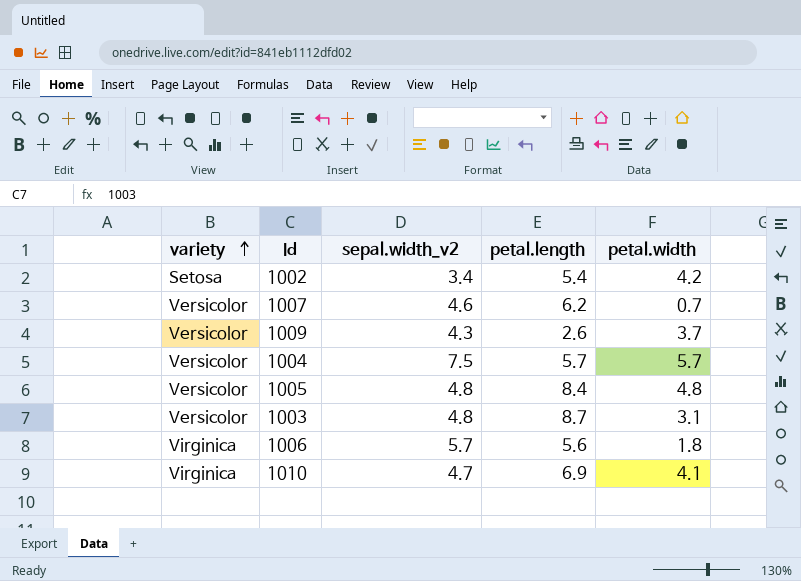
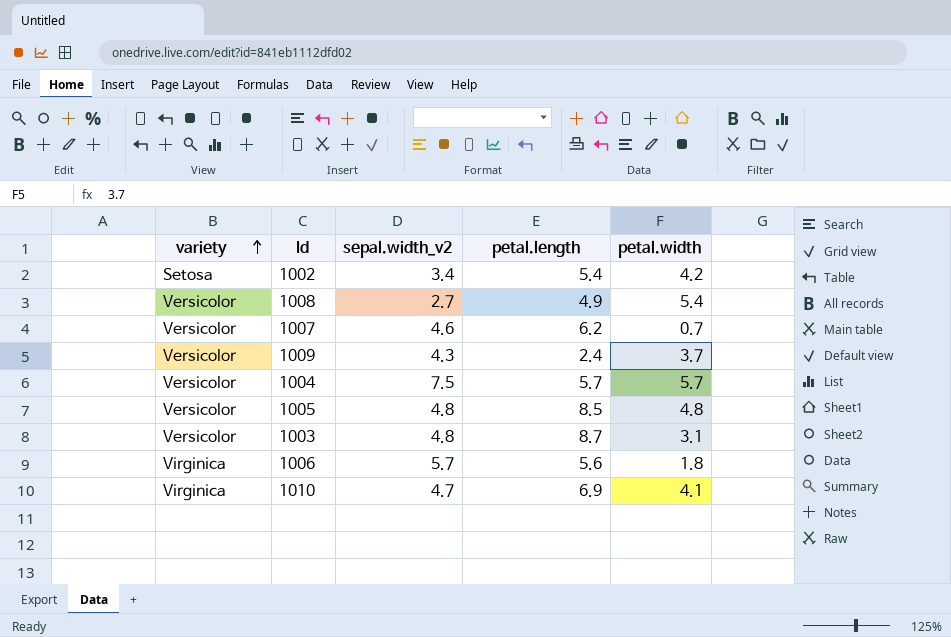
row 1008: none -> Versicolor | 2.7 | 4.9 | 5.4
1009 | petal.length: 2.6 -> 2.4
1005 | petal.length: 8.4 -> 8.5

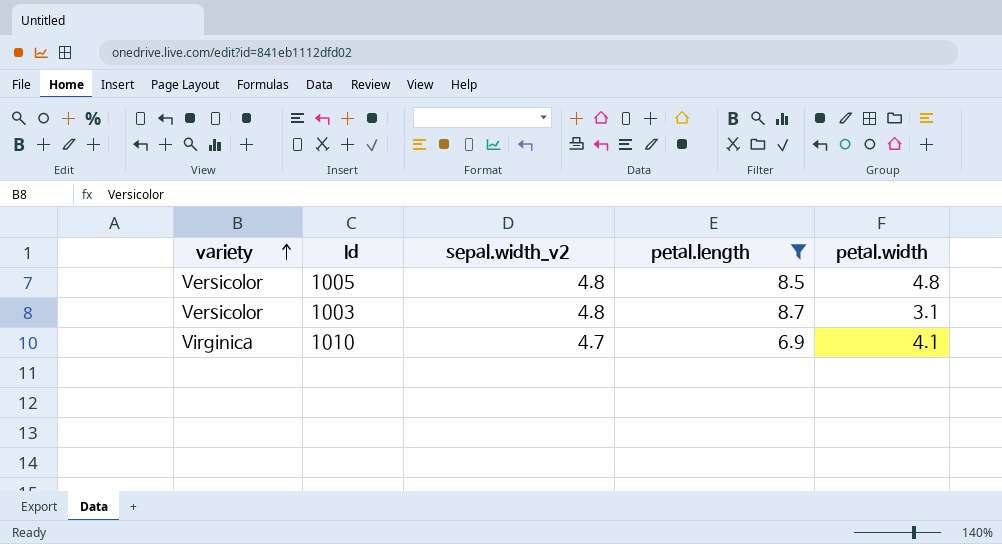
filter: none -> petal.length >= 6.9

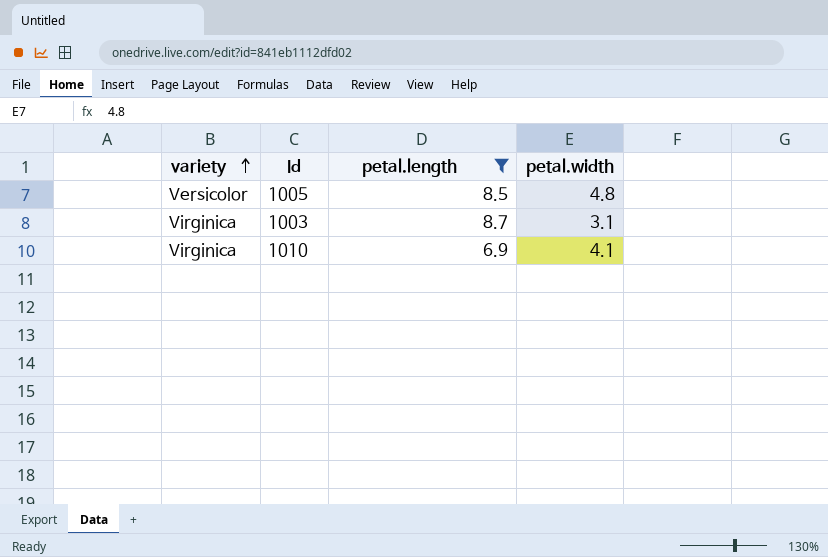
column sepal.width_v2 | position: 3 -> none
1003 | variety: Versicolor -> Virginica

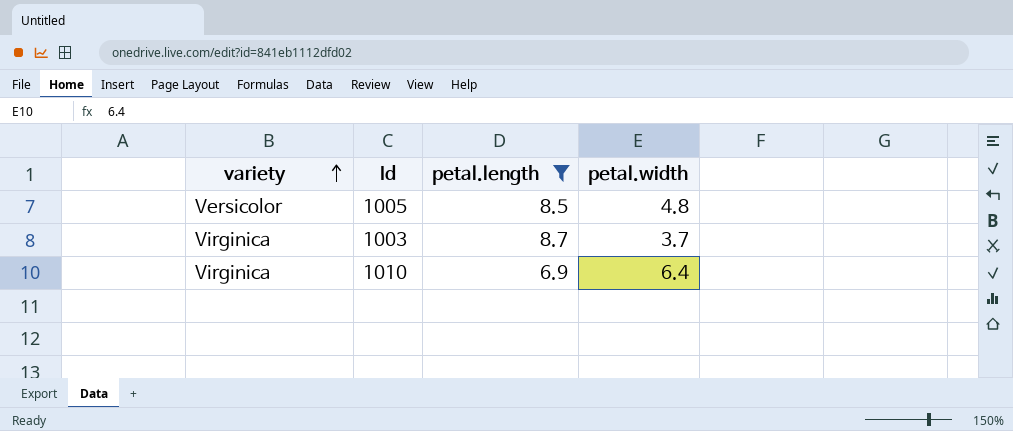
1003 | petal.width: 3.1 -> 3.7
1010 | petal.width: 4.1 -> 6.4

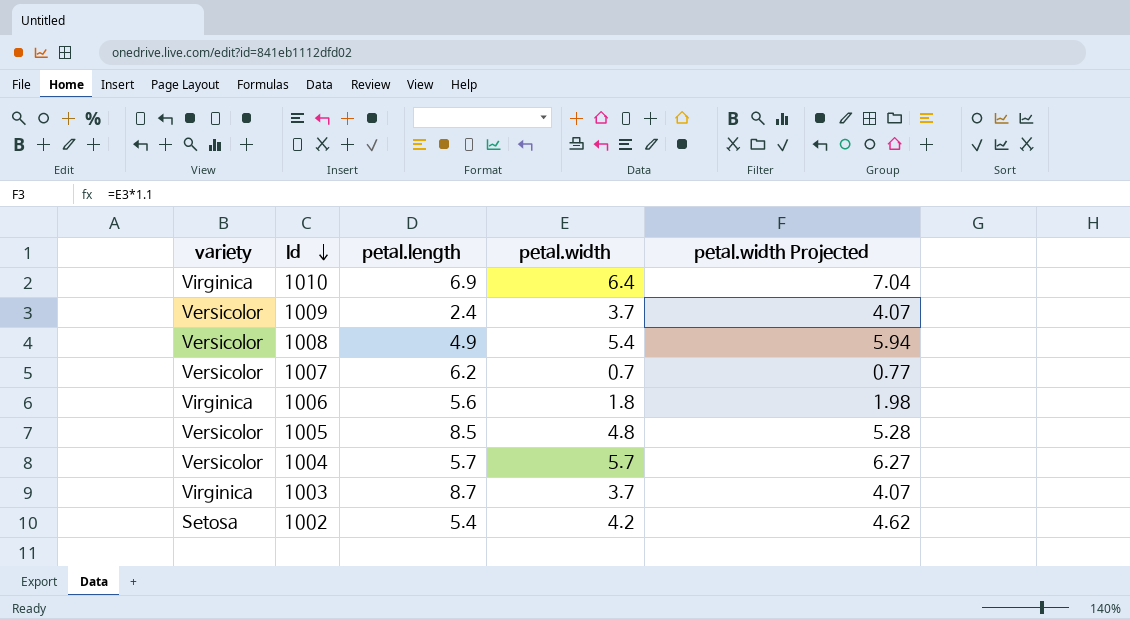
filter: petal.length >= 6.9 -> none
row order: variety ascending -> Id descending
column petal.width Projected | formula: none -> [petal.width] * 1.1

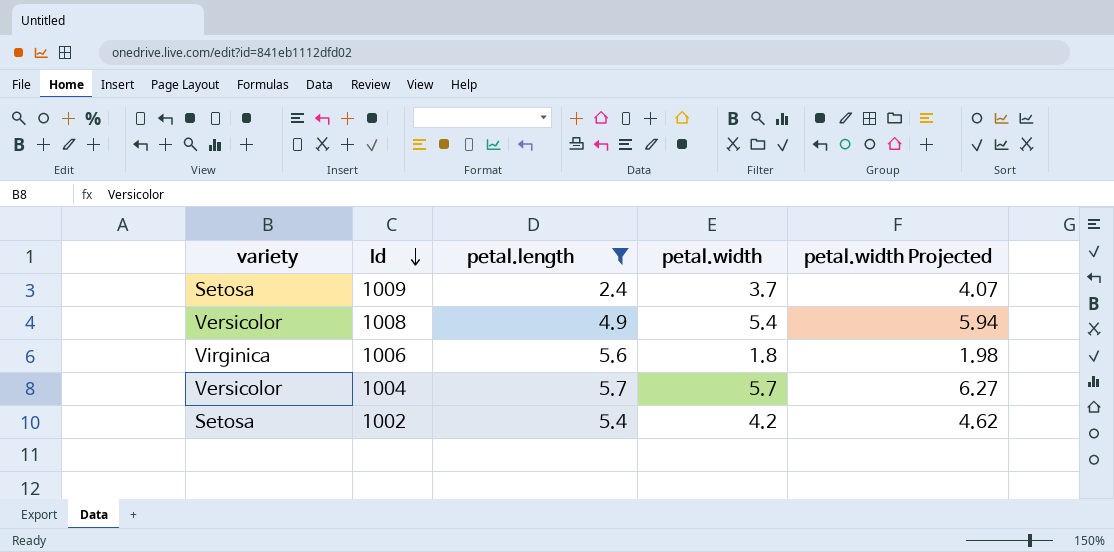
filter: none -> petal.length <= 5.7
1009 | variety: Versicolor -> Setosa

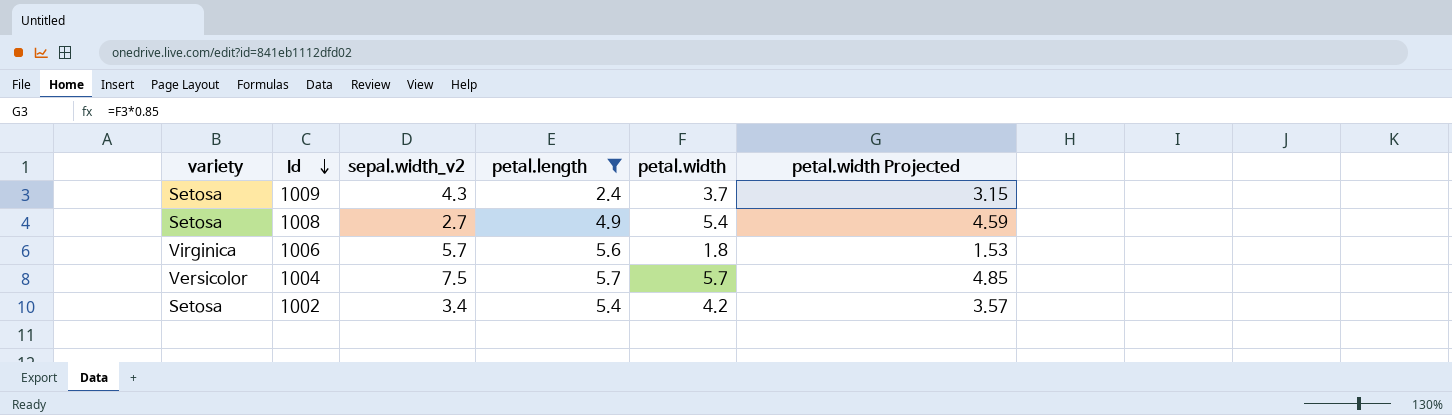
column sepal.width_v2 | position: none -> 3
column petal.width Projected | formula: [petal.width] * 1.1 -> [petal.width] * 0.85
1008 | variety: Versicolor -> Setosa

